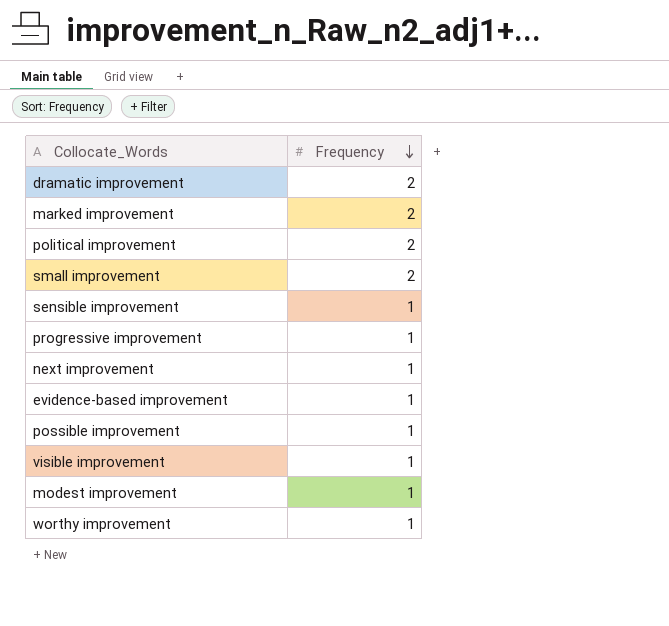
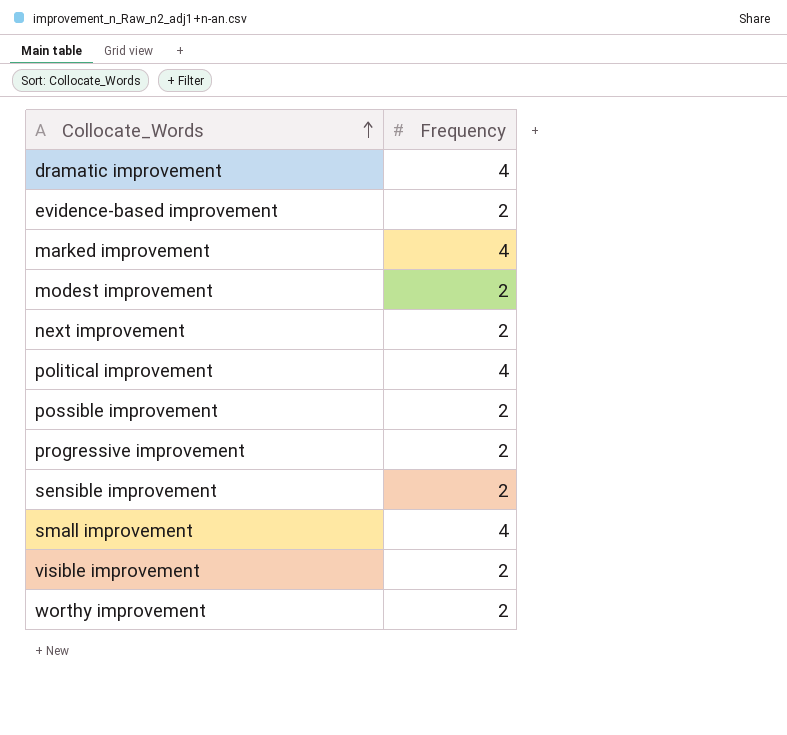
row order: Frequency descending -> Collocate_Words ascending
dramatic improvement | Frequency: 2 -> 4
evidence-based improvement | Frequency: 1 -> 2
marked improvement | Frequency: 2 -> 4
modest improvement | Frequency: 1 -> 2
next improvement | Frequency: 1 -> 2
political improvement | Frequency: 2 -> 4
possible improvement | Frequency: 1 -> 2
progressive improvement | Frequency: 1 -> 2
sensible improvement | Frequency: 1 -> 2
small improvement | Frequency: 2 -> 4
visible improvement | Frequency: 1 -> 2
worthy improvement | Frequency: 1 -> 2

